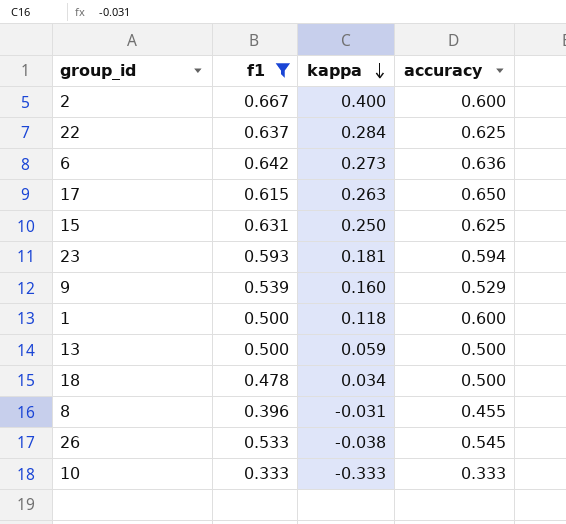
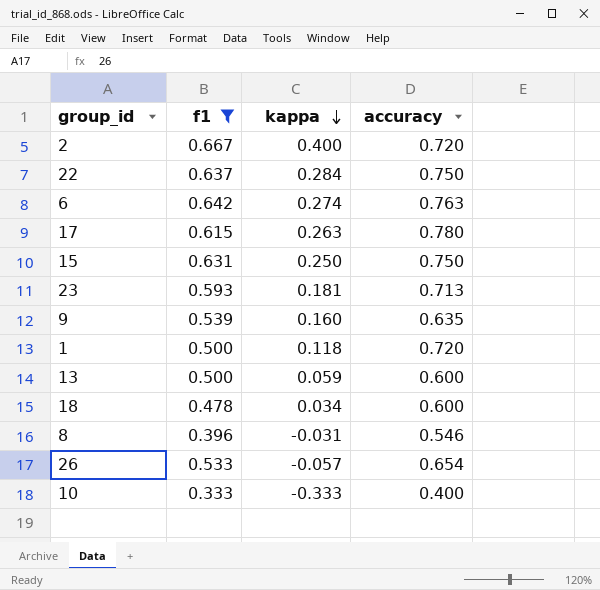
2 | accuracy: 0.600 -> 0.720
22 | accuracy: 0.625 -> 0.750
6 | kappa: 0.273 -> 0.274
6 | accuracy: 0.636 -> 0.763
17 | accuracy: 0.650 -> 0.780
15 | accuracy: 0.625 -> 0.750
23 | accuracy: 0.594 -> 0.713
9 | accuracy: 0.529 -> 0.635
1 | accuracy: 0.600 -> 0.720
13 | accuracy: 0.500 -> 0.600
18 | accuracy: 0.500 -> 0.600
8 | accuracy: 0.455 -> 0.546
26 | kappa: -0.038 -> -0.057
26 | accuracy: 0.545 -> 0.654
10 | accuracy: 0.333 -> 0.400

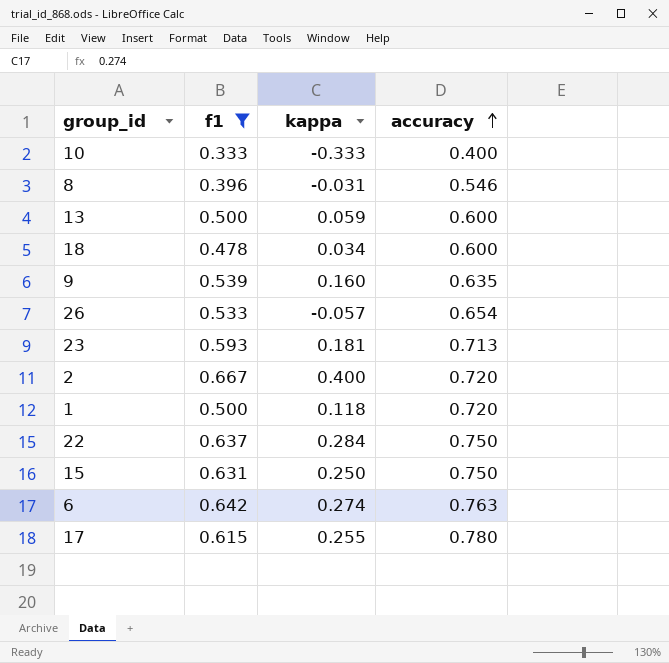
row order: kappa descending -> accuracy ascending
17 | kappa: 0.263 -> 0.255

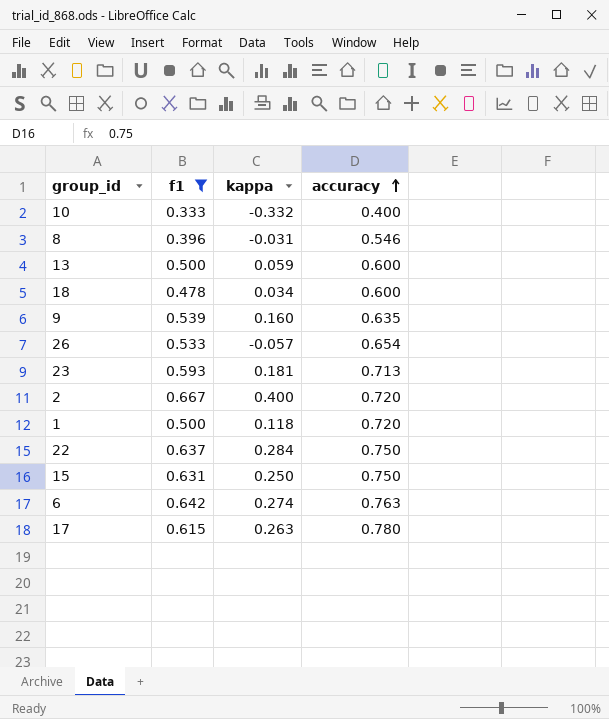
10 | kappa: -0.333 -> -0.332
17 | kappa: 0.255 -> 0.263

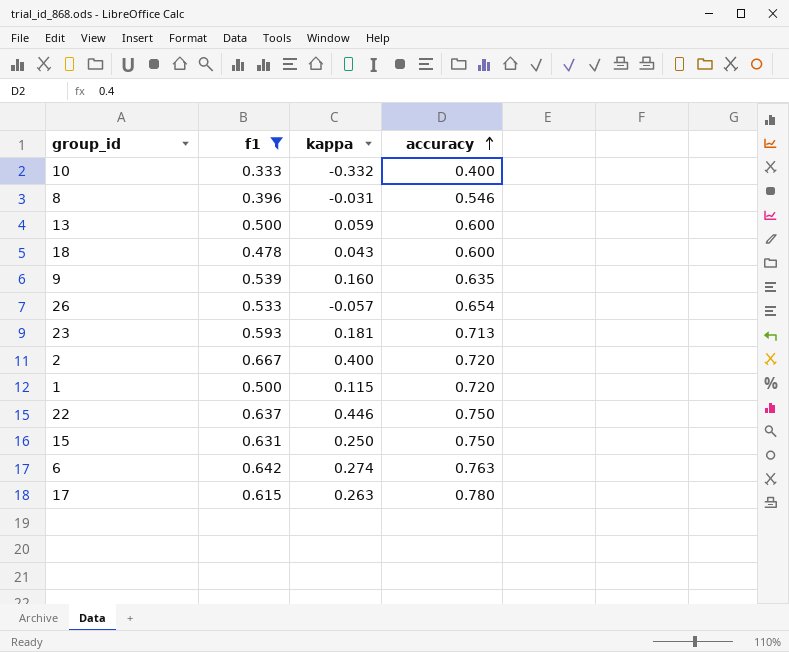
18 | kappa: 0.034 -> 0.043
1 | kappa: 0.118 -> 0.115
22 | kappa: 0.284 -> 0.446

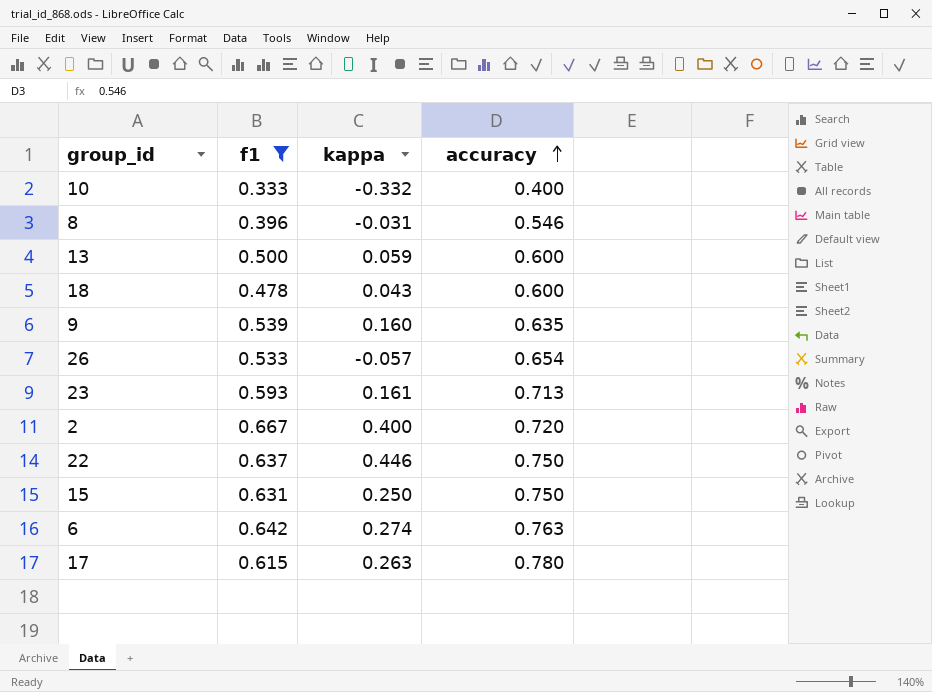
row 1: 0.500 | 0.115 | 0.720 -> none
23 | kappa: 0.181 -> 0.161

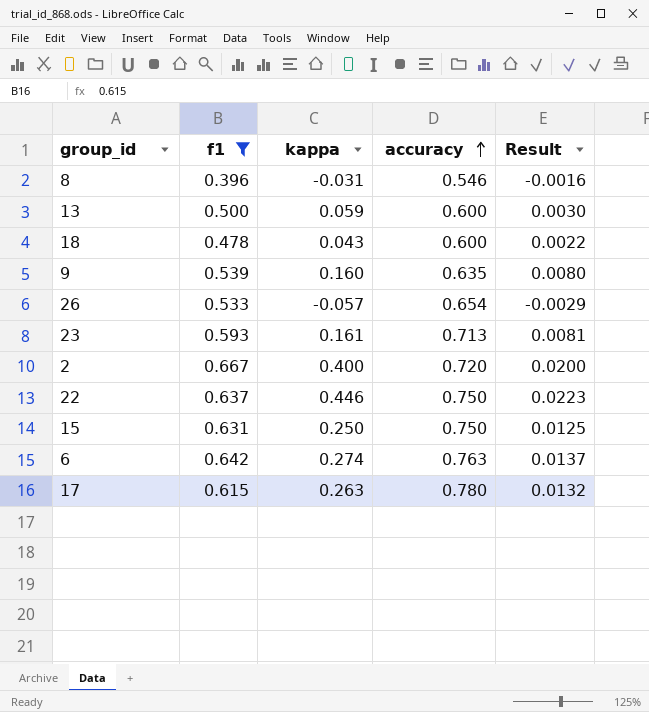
column Result | formula: none -> [kappa] * 0.05
row 10: 0.333 | -0.332 | 0.400 -> none

